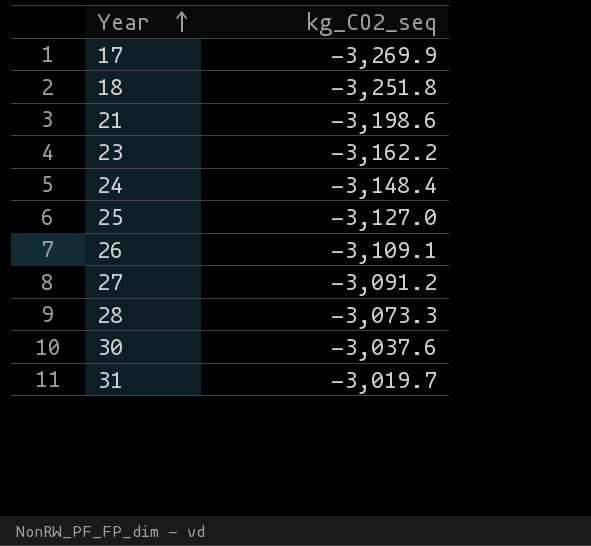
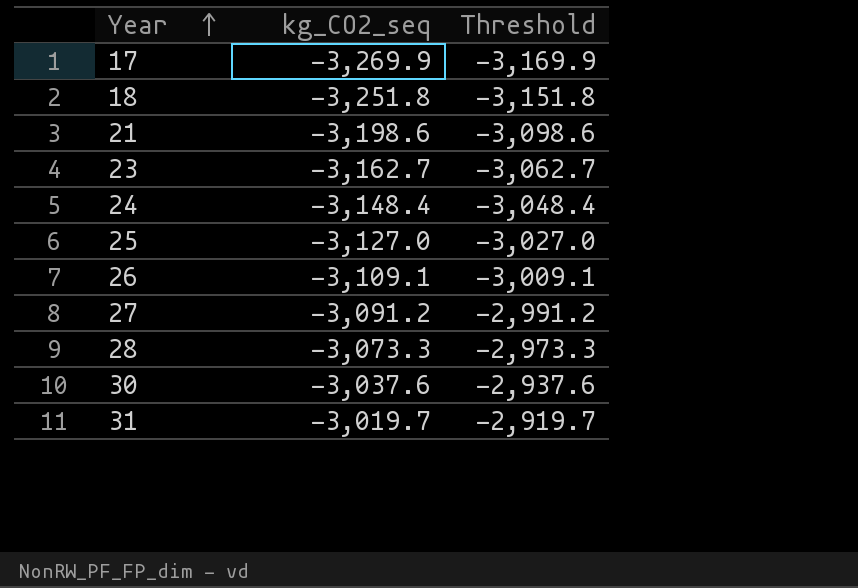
column Threshold | formula: none -> [kg_CO2_seq] + 100
23 | kg_CO2_seq: -3,162.2 -> -3,162.7

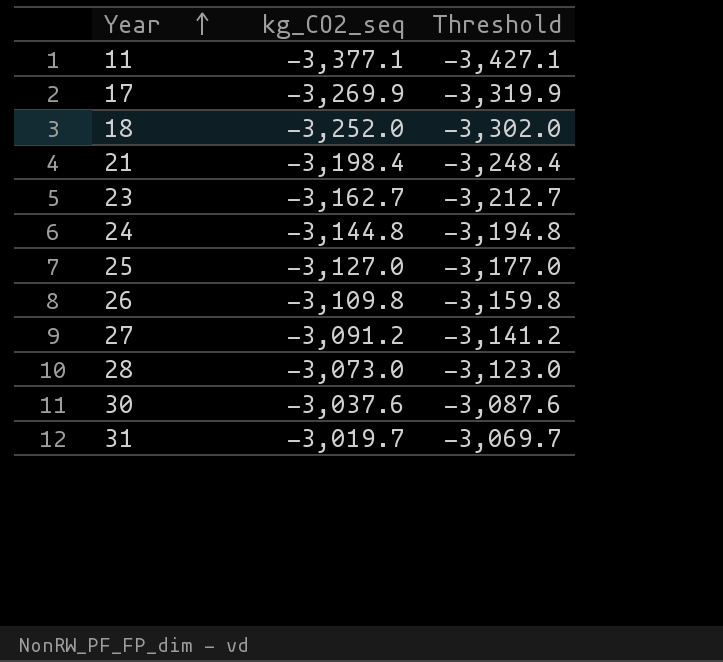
column Threshold | formula: [kg_CO2_seq] + 100 -> [kg_CO2_seq] - 50
row 11: none -> -3,377.1 | -3,427.1
18 | kg_CO2_seq: -3,251.8 -> -3,252.0
21 | kg_CO2_seq: -3,198.6 -> -3,198.4
24 | kg_CO2_seq: -3,148.4 -> -3,144.8
26 | kg_CO2_seq: -3,109.1 -> -3,109.8
28 | kg_CO2_seq: -3,073.3 -> -3,073.0

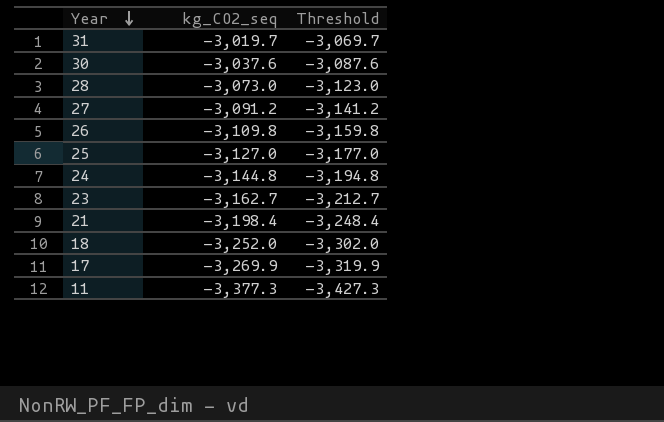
row order: Year ascending -> Year descending
11 | kg_CO2_seq: -3,377.1 -> -3,377.3
11 | Threshold: -3,427.1 -> -3,427.3

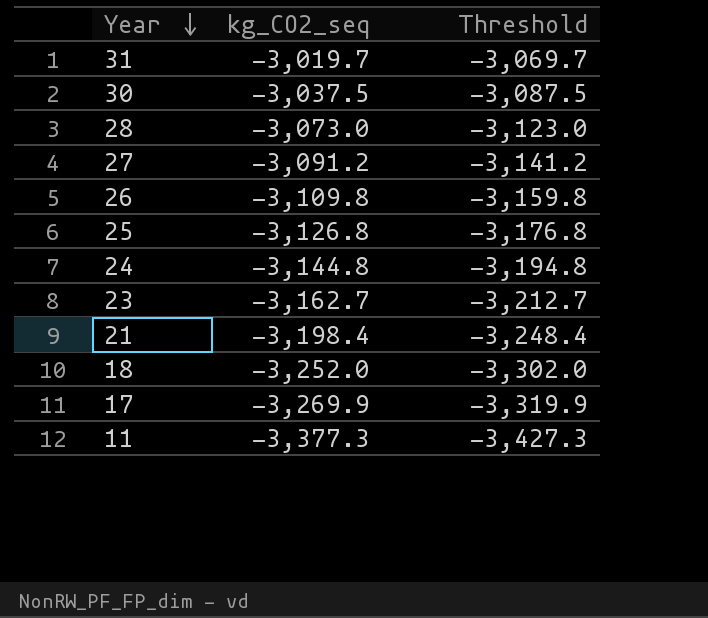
30 | kg_CO2_seq: -3,037.6 -> -3,037.5
30 | Threshold: -3,087.6 -> -3,087.5
25 | kg_CO2_seq: -3,127.0 -> -3,126.8
25 | Threshold: -3,177.0 -> -3,176.8

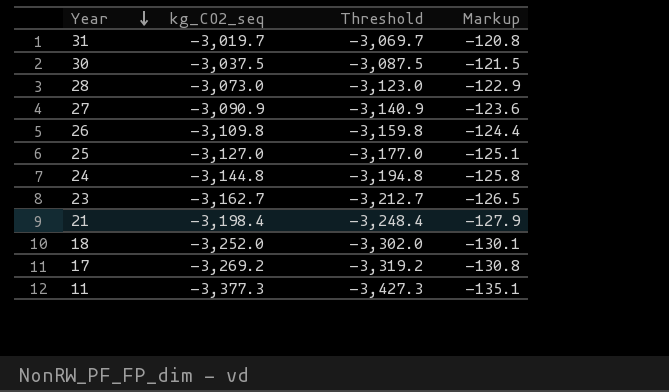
column Markup | formula: none -> [kg_CO2_seq] * 0.04
27 | kg_CO2_seq: -3,091.2 -> -3,090.9
27 | Threshold: -3,141.2 -> -3,140.9
25 | kg_CO2_seq: -3,126.8 -> -3,127.0
25 | Threshold: -3,176.8 -> -3,177.0
17 | kg_CO2_seq: -3,269.9 -> -3,269.2
17 | Threshold: -3,319.9 -> -3,319.2

